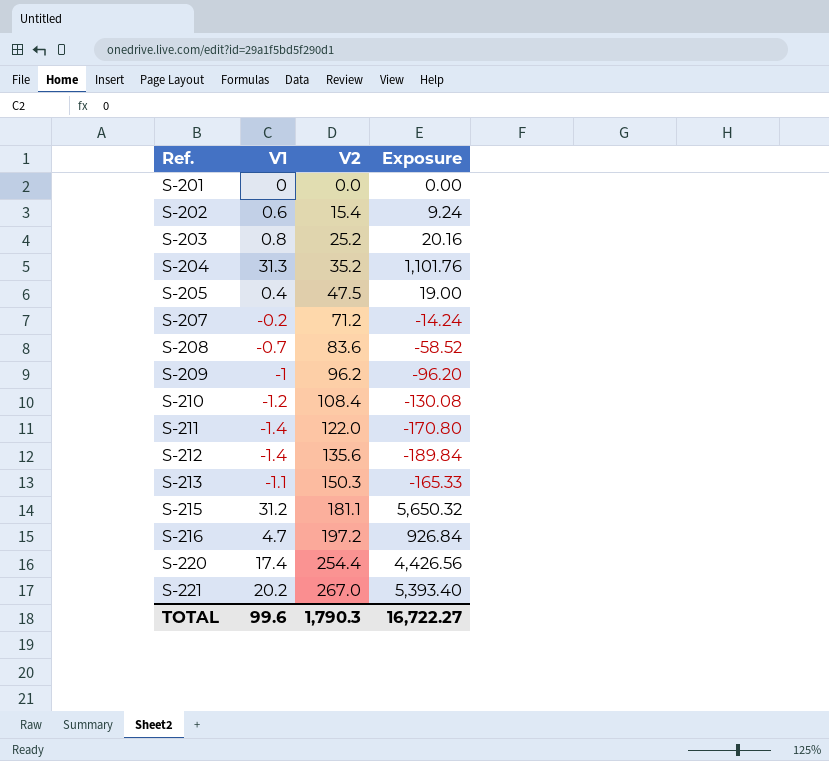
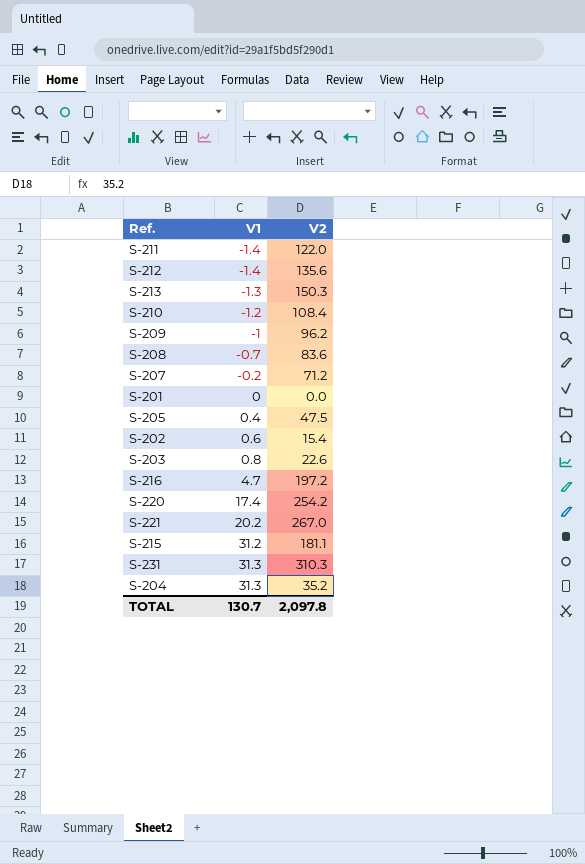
row order: Ref. ascending -> V1 ascending
column Exposure | formula: [V1] * [V2] -> none
S-213 | V1: -1.1 -> -1.3
S-203 | V2: 25.2 -> 22.6
S-220 | V2: 254.4 -> 254.2
row S-231: none -> 31.3 | 310.3
TOTAL | V1: 99.6 -> 130.7
TOTAL | V2: 1,790.3 -> 2,097.8

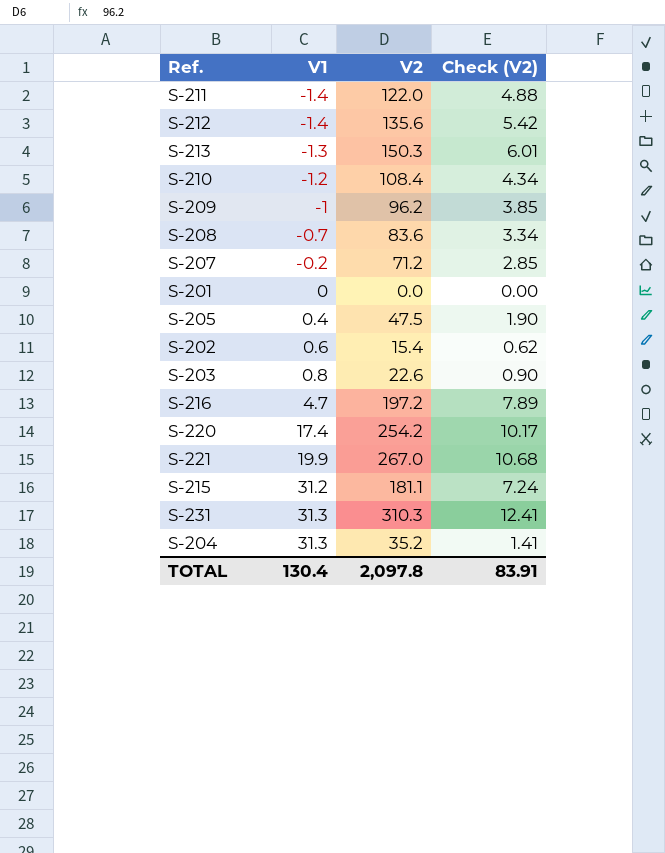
column Check (V2) | formula: none -> [V2] * 0.04
S-221 | V1: 20.2 -> 19.9
TOTAL | V1: 130.7 -> 130.4

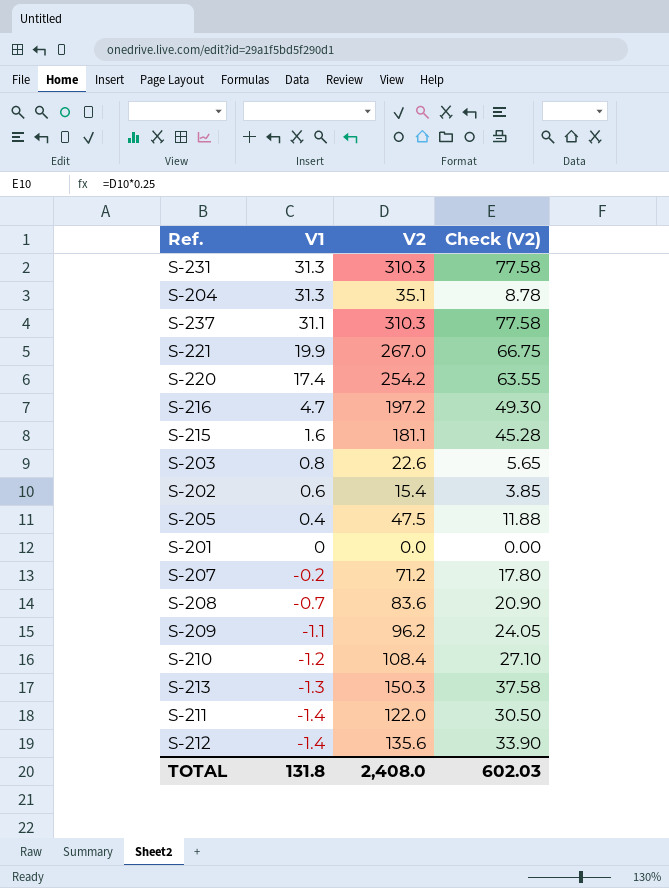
row order: V1 ascending -> V1 descending
column Check (V2) | formula: [V2] * 0.04 -> [V2] * 0.25
S-204 | V2: 35.2 -> 35.1
row S-237: none -> 31.1 | 310.3 | 77.58
S-215 | V1: 31.2 -> 1.6
S-209 | V1: -1 -> -1.1
TOTAL | V1: 130.4 -> 131.8
TOTAL | V2: 2,097.8 -> 2,408.0
TOTAL | Check (V2): 83.91 -> 602.03

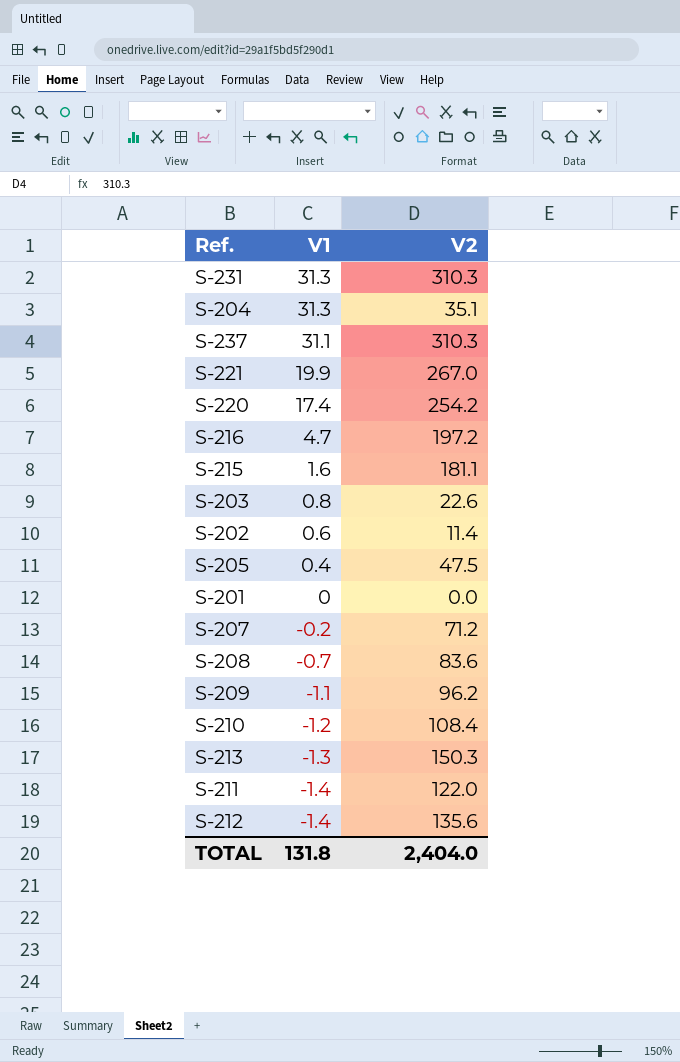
column Check (V2) | formula: [V2] * 0.25 -> none
S-202 | V2: 15.4 -> 11.4
TOTAL | V2: 2,408.0 -> 2,404.0

